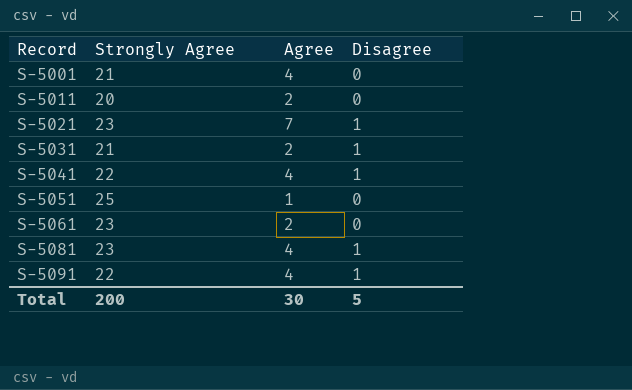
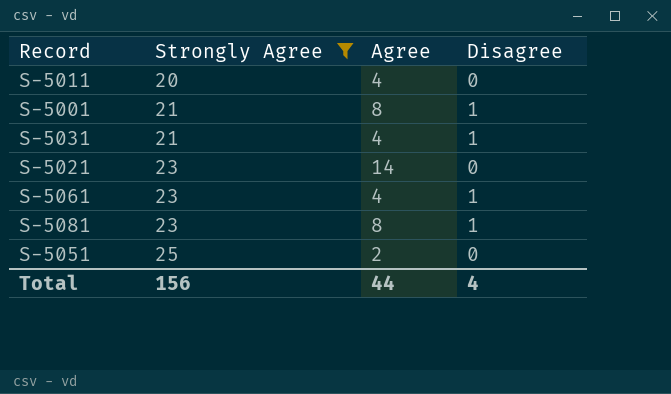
filter: none -> Strongly Agree != 22
row order: Record ascending -> Strongly Agree ascending
S-5011 | Agree: 2 -> 4
S-5001 | Agree: 4 -> 8
S-5001 | Disagree: 0 -> 1
S-5031 | Agree: 2 -> 4
S-5021 | Agree: 7 -> 14
S-5021 | Disagree: 1 -> 0
S-5061 | Agree: 2 -> 4
S-5061 | Disagree: 0 -> 1
S-5081 | Agree: 4 -> 8
S-5051 | Agree: 1 -> 2
Total | Strongly Agree: 200 -> 156
Total | Agree: 30 -> 44
Total | Disagree: 5 -> 4

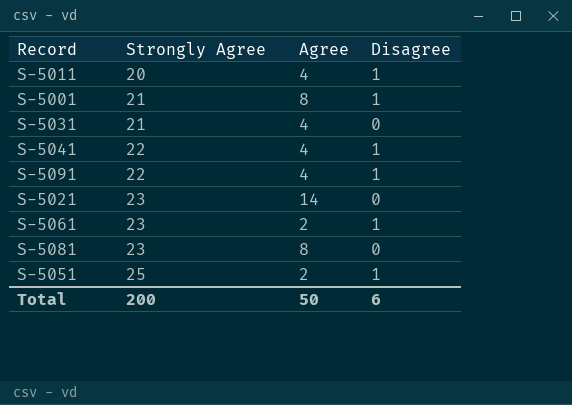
filter: Strongly Agree != 22 -> none
S-5011 | Disagree: 0 -> 1
S-5031 | Disagree: 1 -> 0
S-5061 | Agree: 4 -> 2
S-5081 | Disagree: 1 -> 0
S-5051 | Disagree: 0 -> 1
Total | Strongly Agree: 156 -> 200
Total | Agree: 44 -> 50
Total | Disagree: 4 -> 6

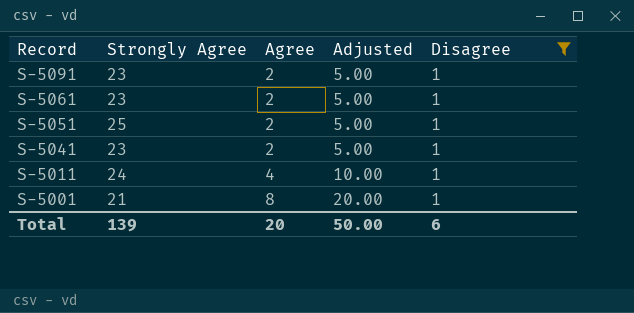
filter: none -> Disagree = 1
row order: Strongly Agree ascending -> Record descending
column Adjusted | formula: none -> [Agree] * 2.5
S-5091 | Strongly Agree: 22 -> 23
S-5091 | Agree: 4 -> 2
S-5041 | Strongly Agree: 22 -> 23
S-5041 | Agree: 4 -> 2
S-5011 | Strongly Agree: 20 -> 24
Total | Strongly Agree: 200 -> 139
Total | Agree: 50 -> 20

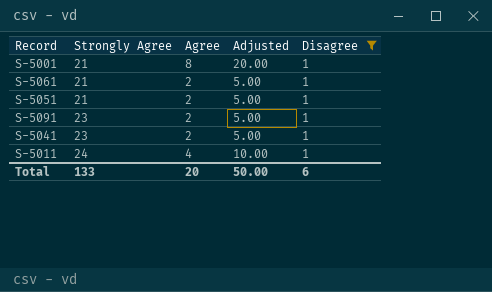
row order: Record descending -> Strongly Agree ascending
S-5061 | Strongly Agree: 23 -> 21
S-5051 | Strongly Agree: 25 -> 21
Total | Strongly Agree: 139 -> 133

